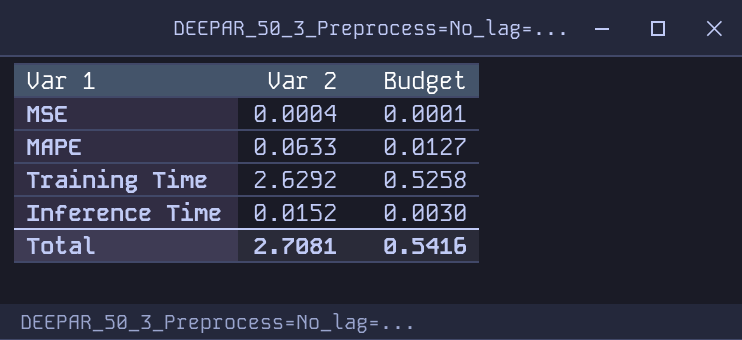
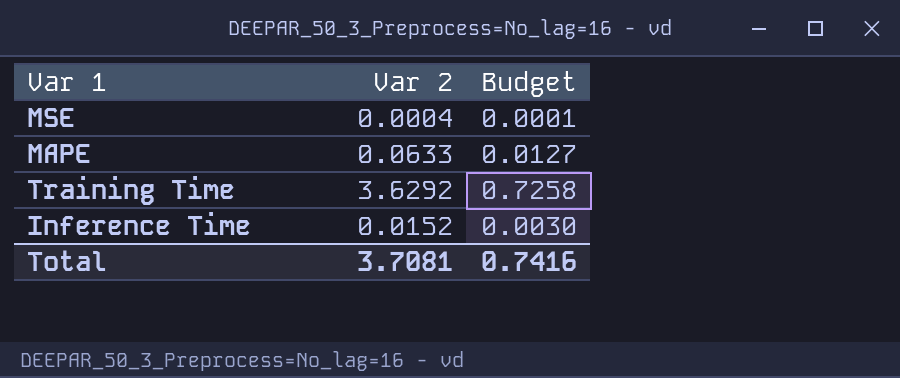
Training Time | Var 2: 2.6292 -> 3.6292
Training Time | Budget: 0.5258 -> 0.7258
Total | Var 2: 2.7081 -> 3.7081
Total | Budget: 0.5416 -> 0.7416

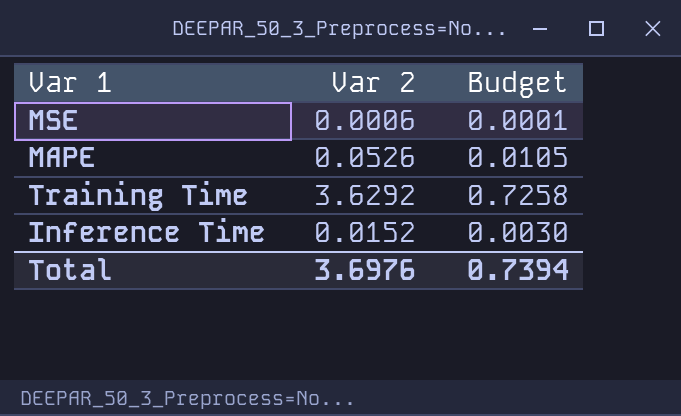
MSE | Var 2: 0.0004 -> 0.0006
MAPE | Var 2: 0.0633 -> 0.0526
MAPE | Budget: 0.0127 -> 0.0105
Total | Var 2: 3.7081 -> 3.6976
Total | Budget: 0.7416 -> 0.7394

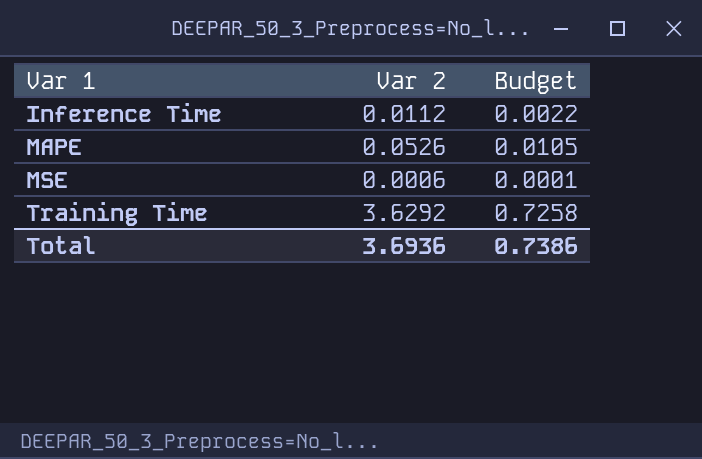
row order: none -> Var 1 ascending
Inference Time | Var 2: 0.0152 -> 0.0112
Inference Time | Budget: 0.0030 -> 0.0022
Total | Var 2: 3.6976 -> 3.6936
Total | Budget: 0.7394 -> 0.7386

